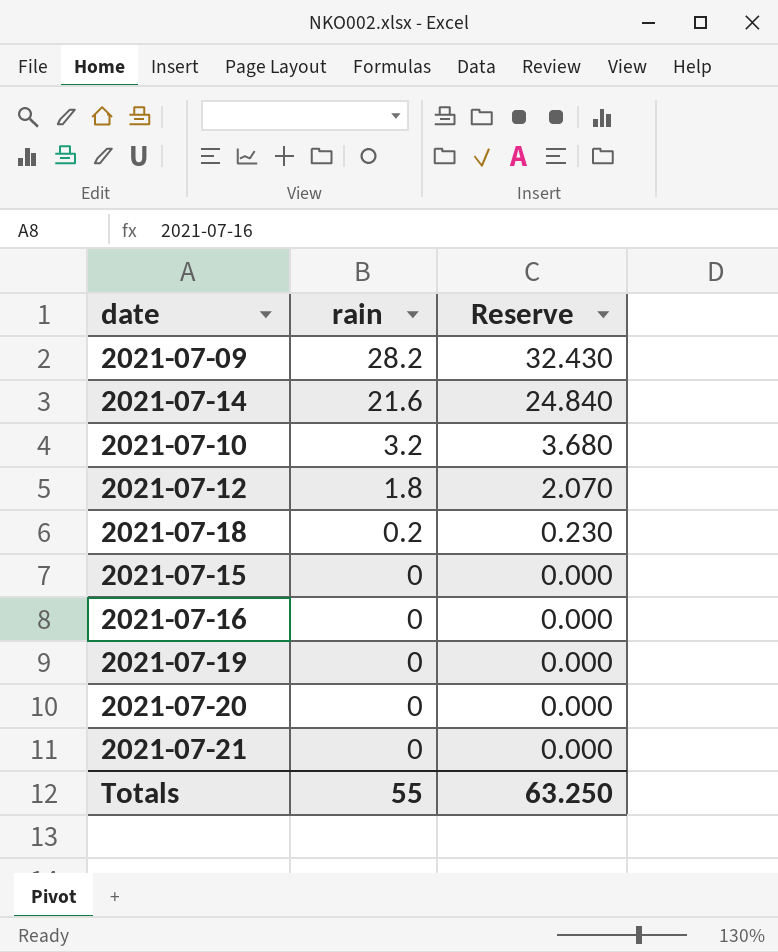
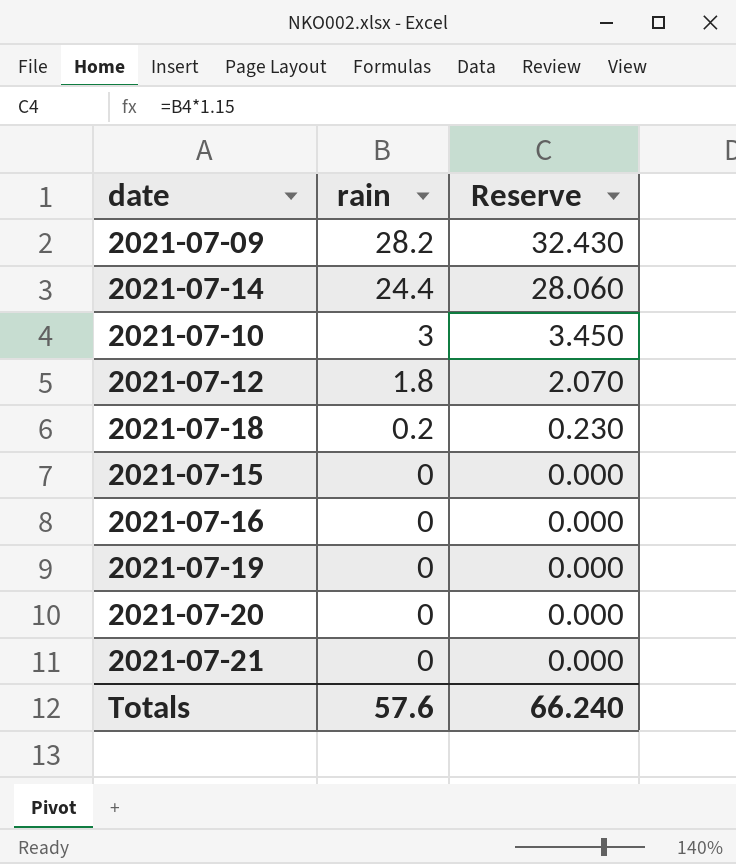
2021-07-14 | rain: 21.6 -> 24.4
2021-07-14 | Reserve: 24.840 -> 28.060
2021-07-10 | rain: 3.2 -> 3
2021-07-10 | Reserve: 3.680 -> 3.450
Totals | rain: 55 -> 57.6
Totals | Reserve: 63.250 -> 66.240

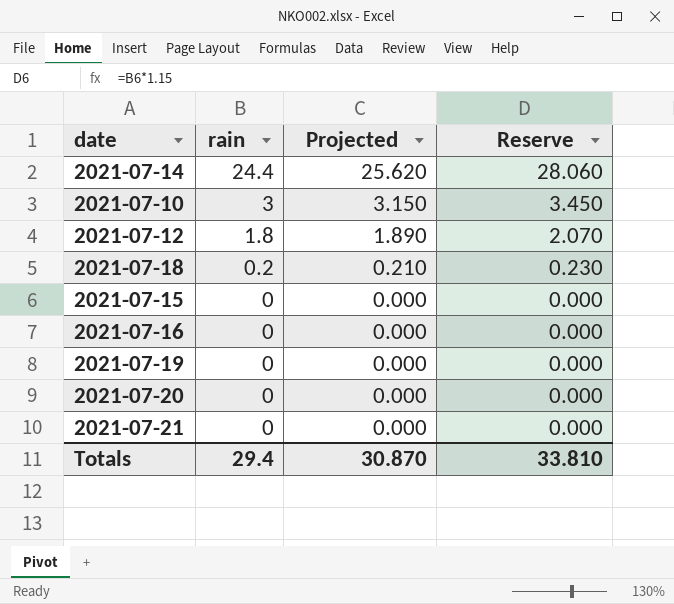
column Projected | formula: none -> [rain] * 1.05
row 2021-07-09: 28.2 | 32.430 -> none
Totals | rain: 57.6 -> 29.4
Totals | Reserve: 66.240 -> 33.810

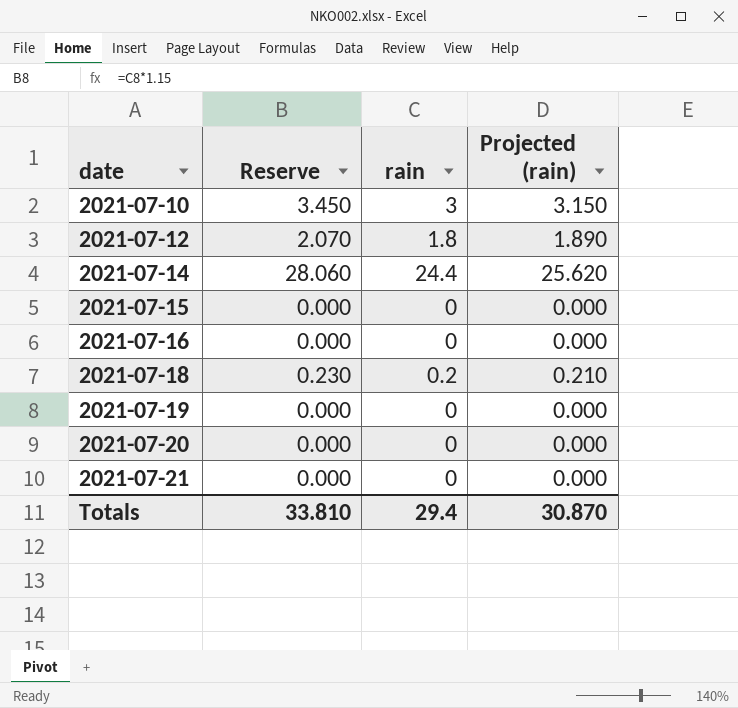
row order: rain descending -> date ascending
column Reserve | position: 4 -> 2
column name: Projected -> Projected (rain)

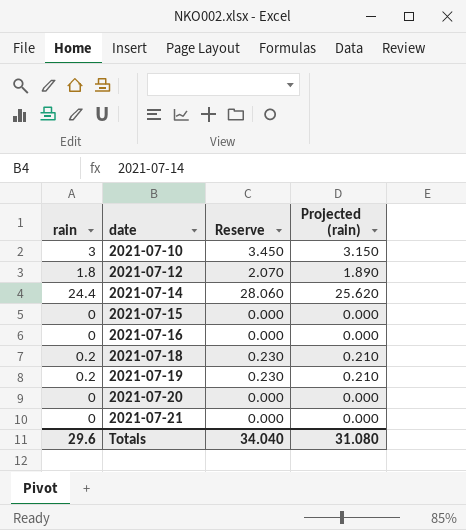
column rain | position: 3 -> 1
2021-07-19 | rain: 0 -> 0.2
2021-07-19 | Reserve: 0.000 -> 0.230
2021-07-19 | Projected (rain): 0.000 -> 0.210
Totals | rain: 29.4 -> 29.6
Totals | Reserve: 33.810 -> 34.040
Totals | Projected (rain): 30.870 -> 31.080

